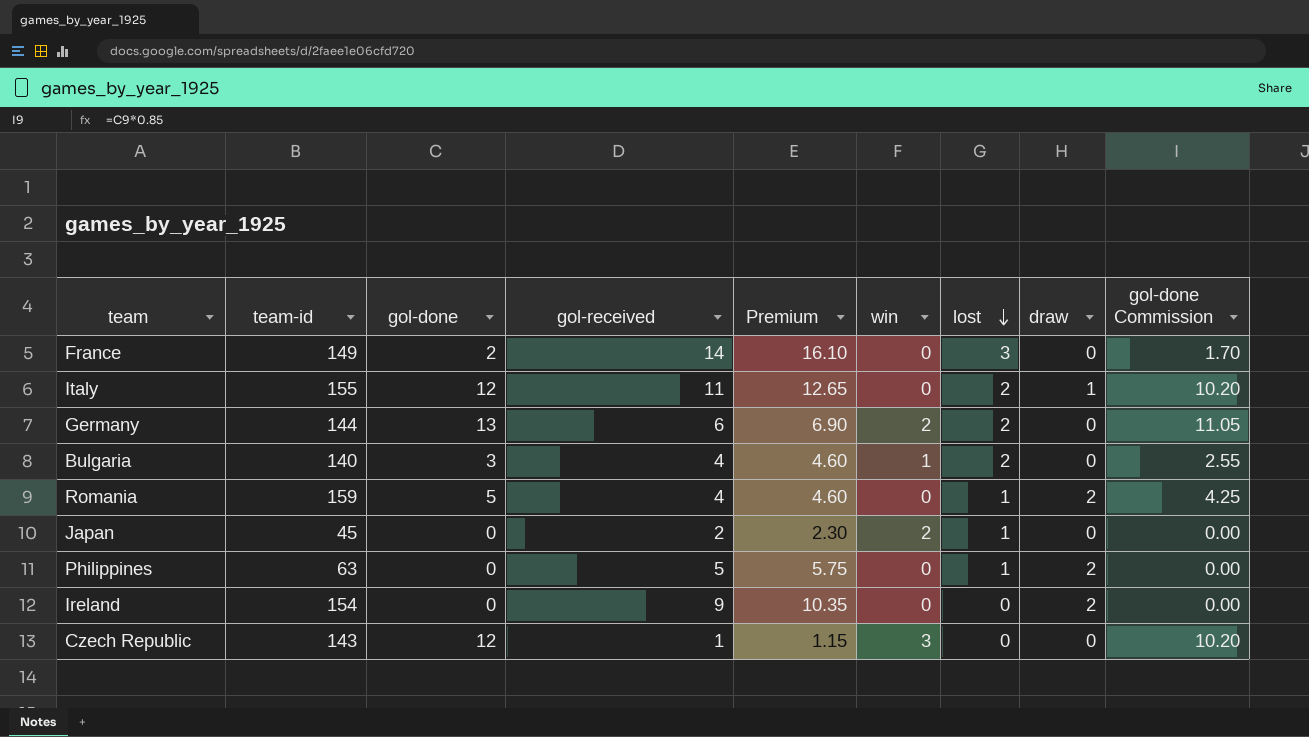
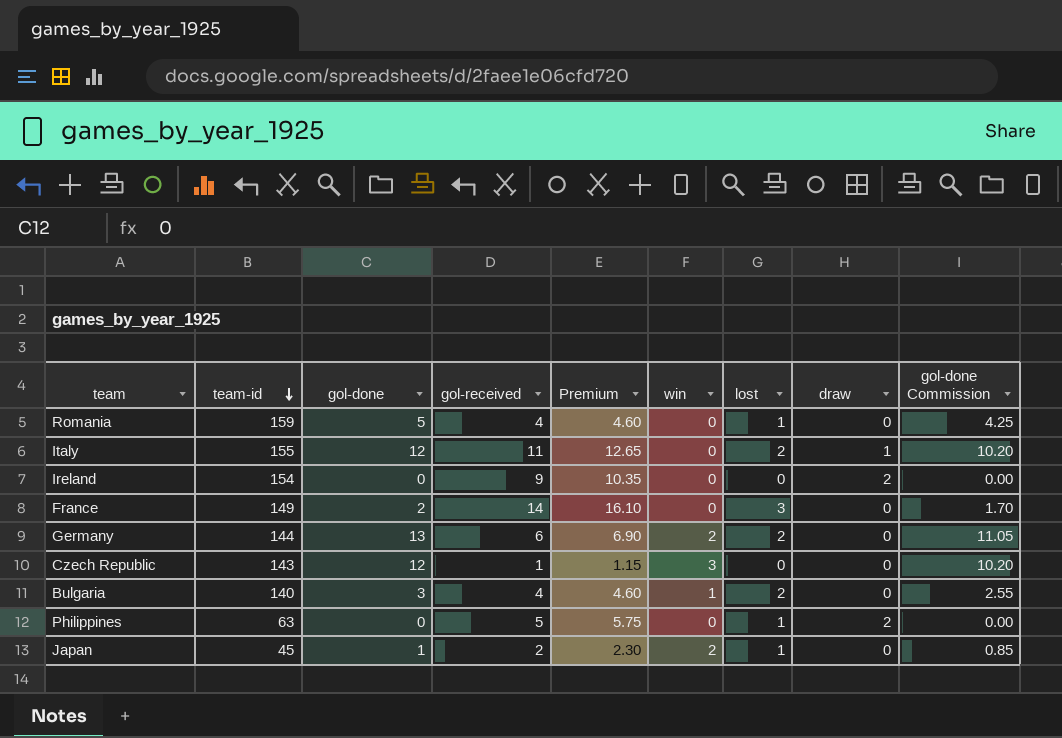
row order: lost descending -> team-id descending
Romania | draw: 2 -> 0
Japan | gol-done: 0 -> 1
Japan | gol-done Commission: 0.00 -> 0.85

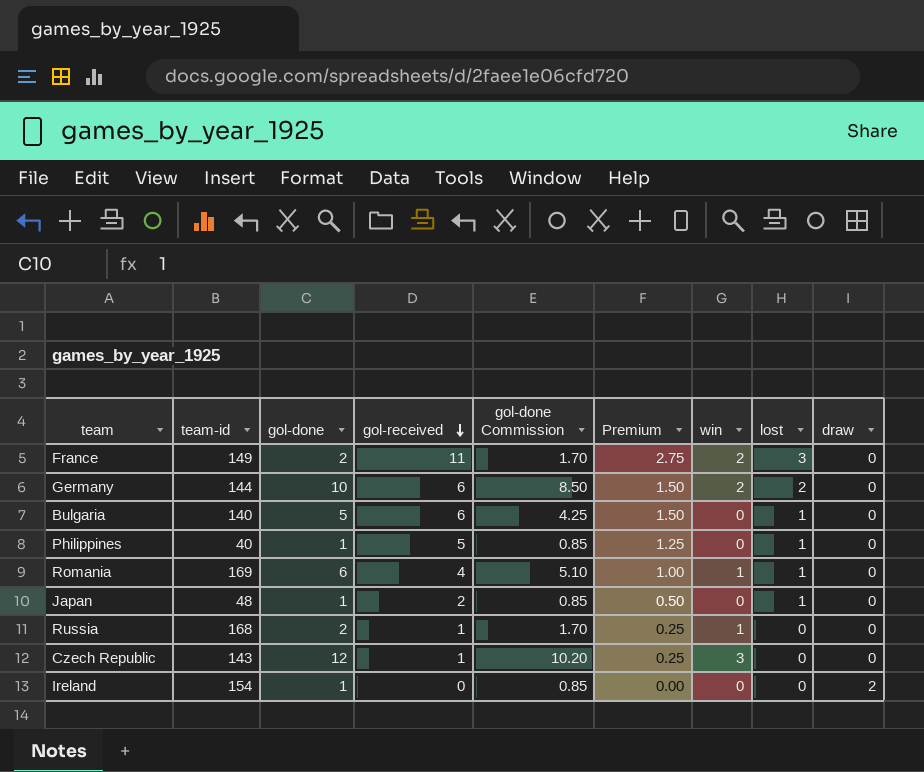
row order: team-id descending -> gol-received descending
column gol-done Commission | position: 9 -> 5
column Premium | formula: [gol-received] * 1.15 -> [gol-received] * 0.25
row Italy: 155 | 12 | 11 | 12.65 | 0 | 2 | 1 | 10.20 -> none
France | gol-received: 14 -> 11
France | win: 0 -> 2
Germany | gol-done: 13 -> 10
Germany | gol-done Commission: 11.05 -> 8.50
Bulgaria | gol-done: 3 -> 5
Bulgaria | gol-received: 4 -> 6
Bulgaria | gol-done Commission: 2.55 -> 4.25
Bulgaria | win: 1 -> 0
Bulgaria | lost: 2 -> 1
Philippines | team-id: 63 -> 40
Philippines | gol-done: 0 -> 1
Philippines | gol-done Commission: 0.00 -> 0.85
Philippines | draw: 2 -> 0
Romania | team-id: 159 -> 169
Romania | gol-done: 5 -> 6
Romania | gol-done Commission: 4.25 -> 5.10
Romania | win: 0 -> 1
Japan | team-id: 45 -> 48
Japan | win: 2 -> 0
row Russia: none -> 168 | 2 | 1 | 1.70 | 0.25 | 1 | 0 | 0
Ireland | gol-done: 0 -> 1
Ireland | gol-received: 9 -> 0
Ireland | gol-done Commission: 0.00 -> 0.85

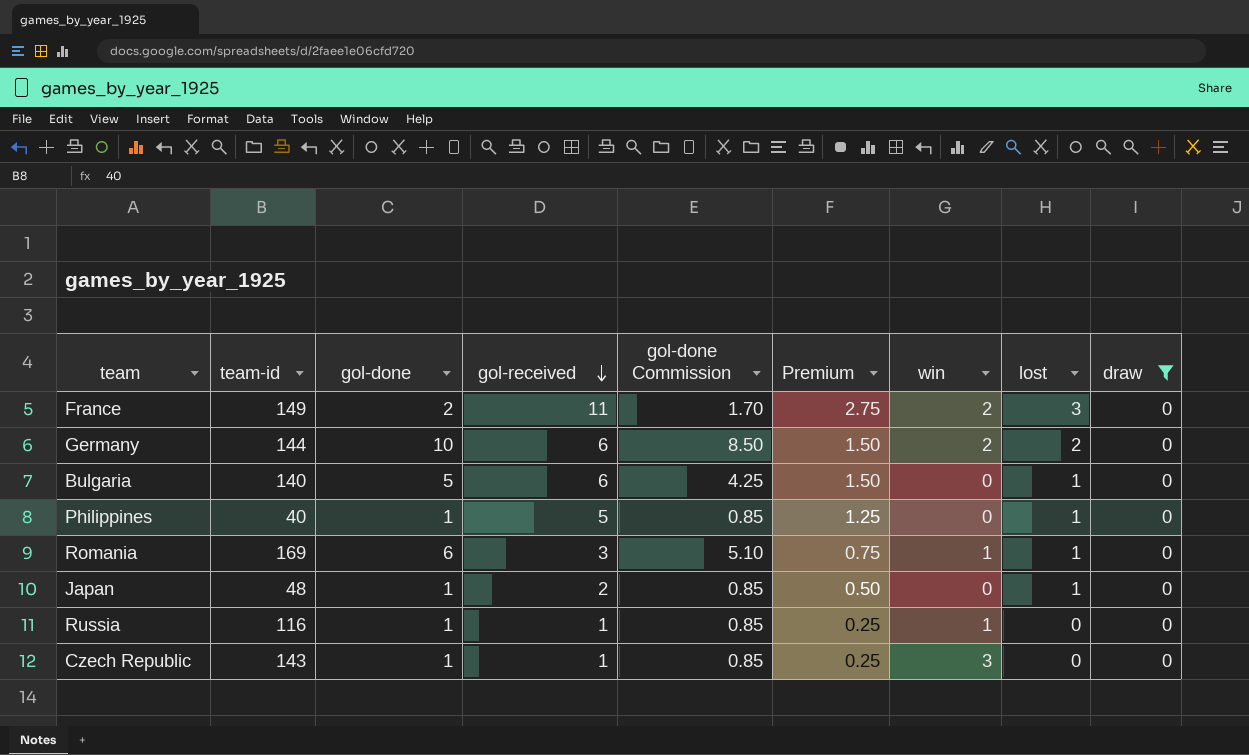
filter: none -> draw = 0
Romania | gol-received: 4 -> 3
Romania | Premium: 1.00 -> 0.75
Russia | team-id: 168 -> 116
Russia | gol-done: 2 -> 1
Russia | gol-done Commission: 1.70 -> 0.85
Czech Republic | gol-done: 12 -> 1
Czech Republic | gol-done Commission: 10.20 -> 0.85

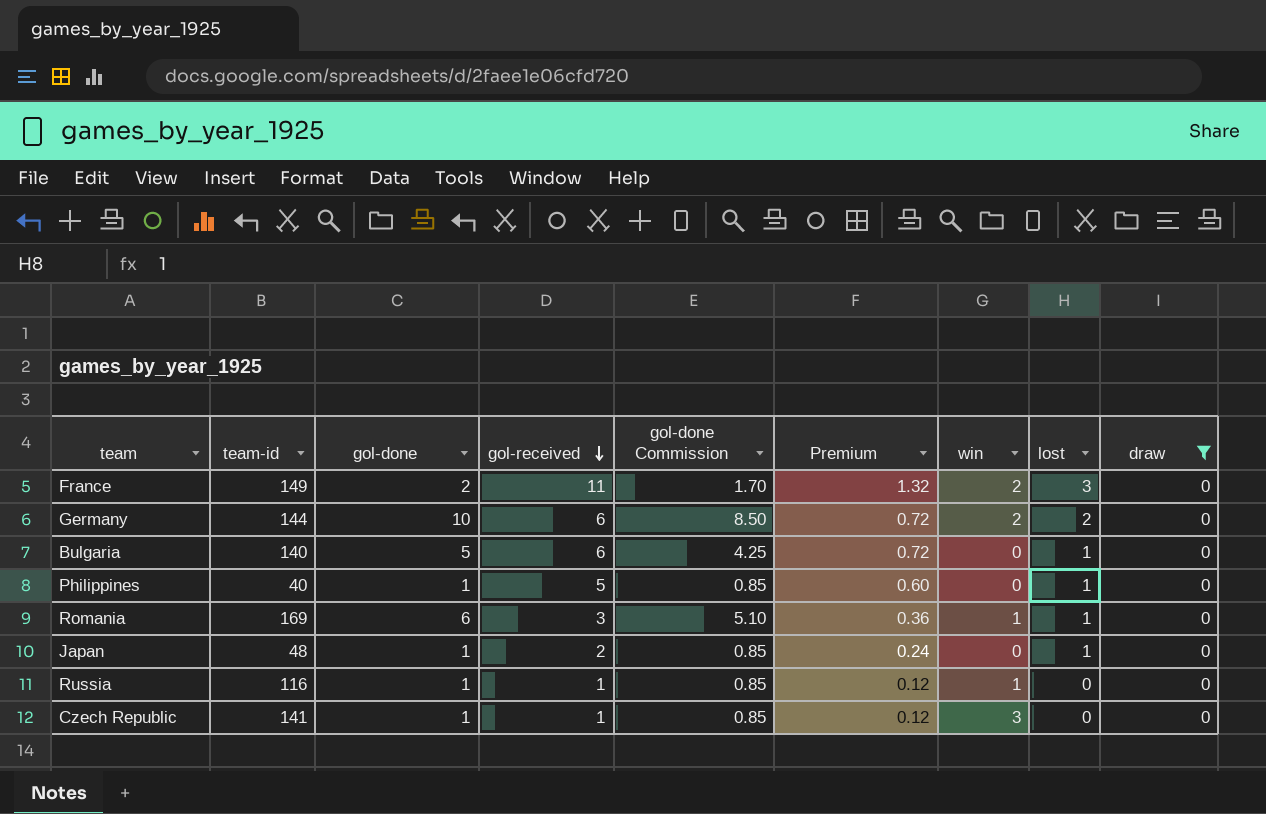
column Premium | formula: [gol-received] * 0.25 -> [gol-received] * 0.12
Czech Republic | team-id: 143 -> 141

